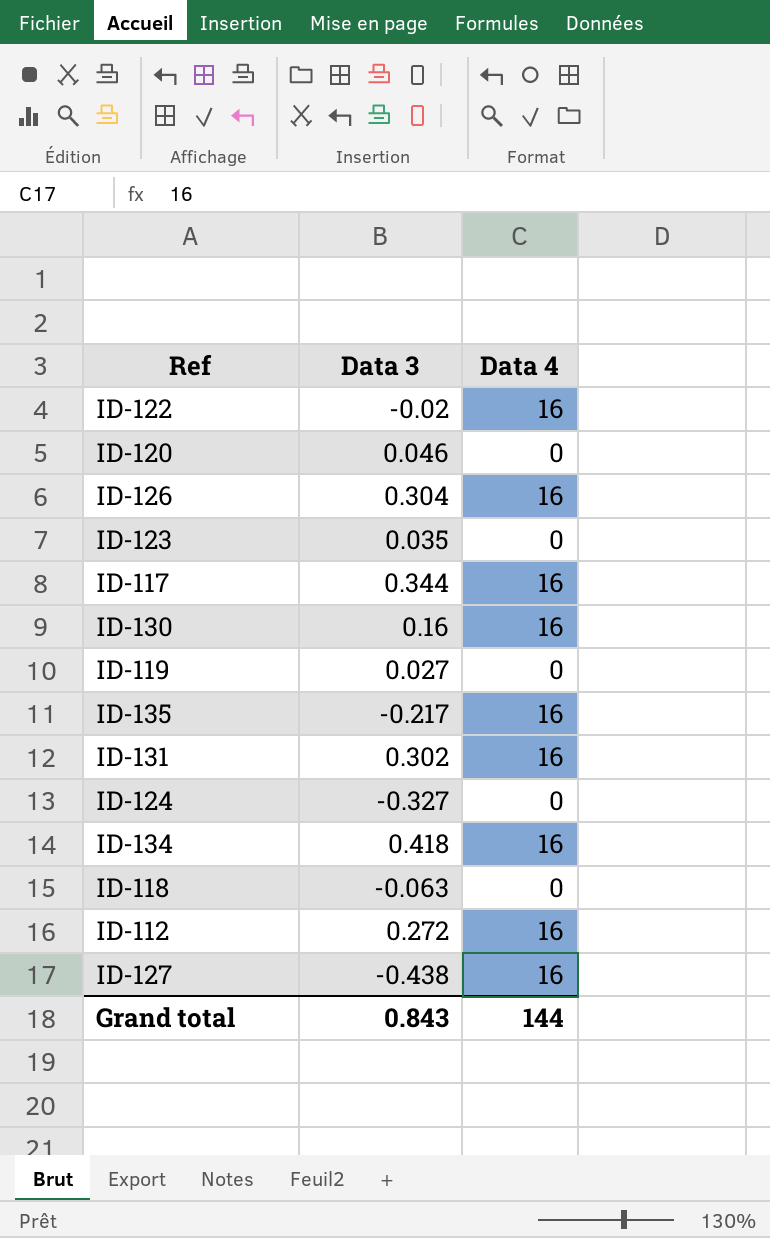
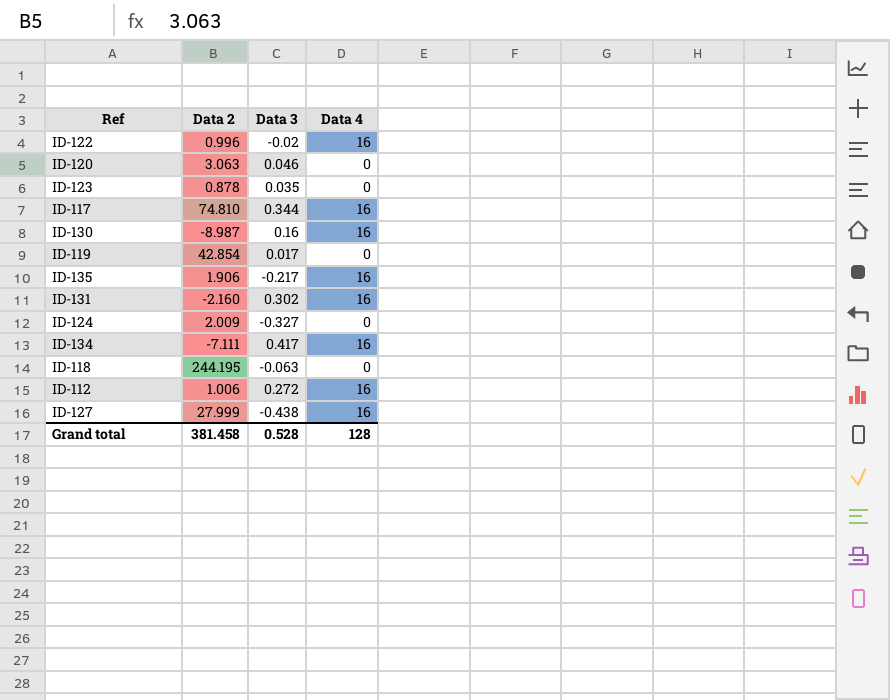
column Data 2 | position: none -> 2
row ID-126: 0.304 | 16 -> none
ID-119 | Data 3: 0.027 -> 0.017
ID-134 | Data 3: 0.418 -> 0.417
Grand total | Data 3: 0.843 -> 0.528
Grand total | Data 4: 144 -> 128

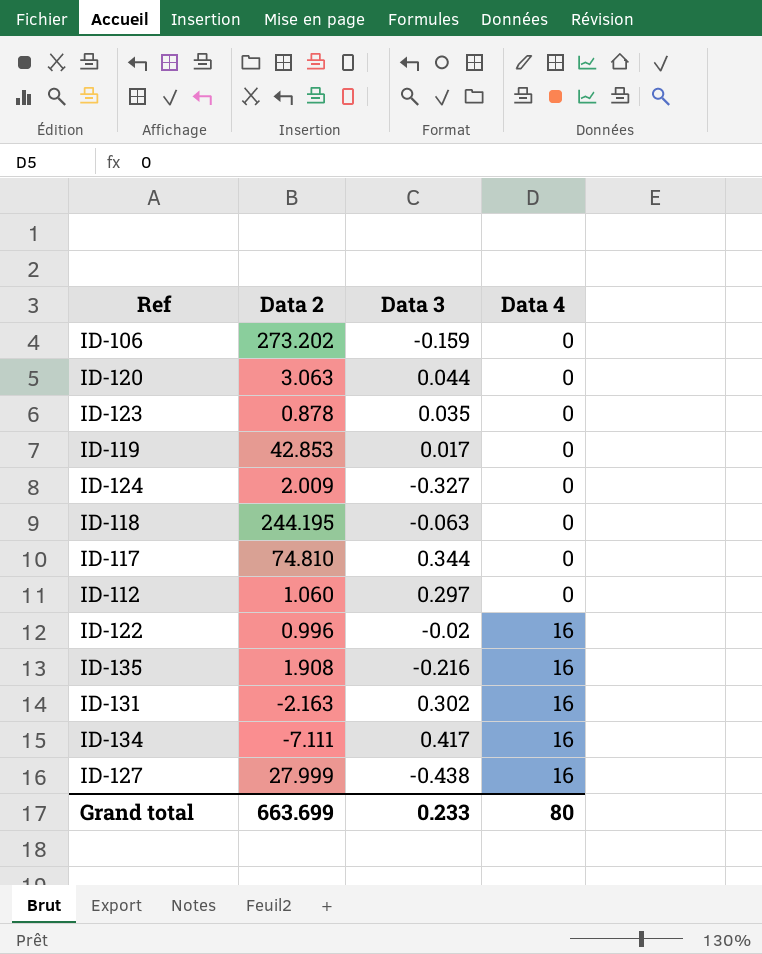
row order: none -> Data 4 ascending
row ID-130: -8.987 | 0.16 | 16 -> none
row ID-106: none -> 273.202 | -0.159 | 0
ID-120 | Data 3: 0.046 -> 0.044
ID-119 | Data 2: 42.854 -> 42.853
ID-117 | Data 4: 16 -> 0
ID-112 | Data 2: 1.006 -> 1.060
ID-112 | Data 3: 0.272 -> 0.297
ID-112 | Data 4: 16 -> 0
ID-135 | Data 2: 1.906 -> 1.908
ID-135 | Data 3: -0.217 -> -0.216
ID-131 | Data 2: -2.160 -> -2.163
Grand total | Data 2: 381.458 -> 663.699
Grand total | Data 3: 0.528 -> 0.233
Grand total | Data 4: 128 -> 80

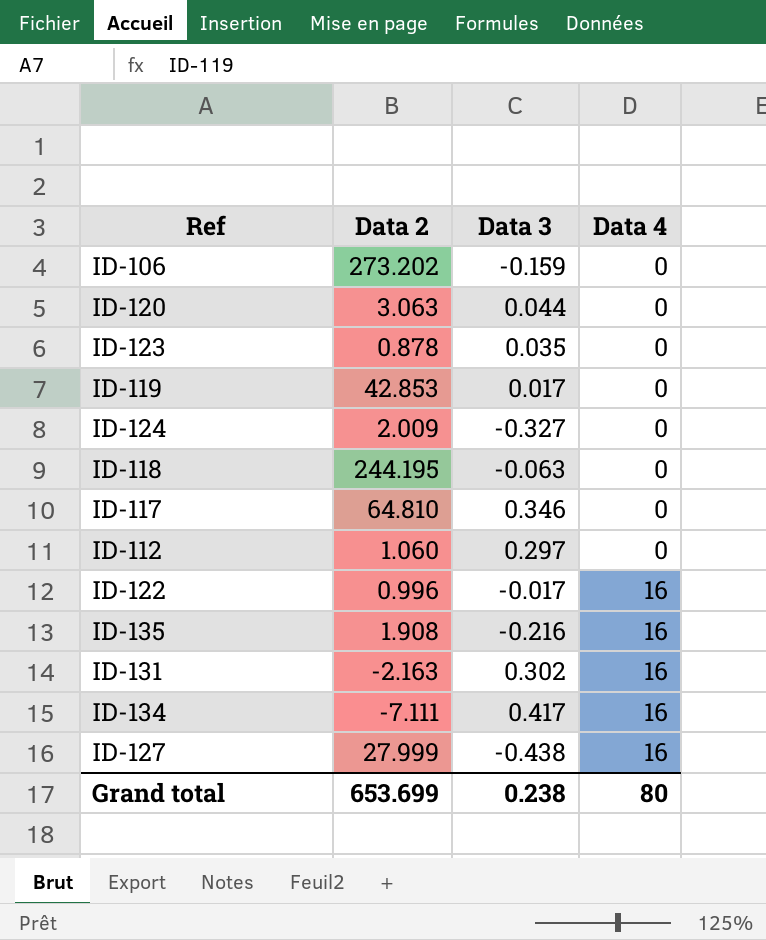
ID-117 | Data 2: 74.810 -> 64.810
ID-117 | Data 3: 0.344 -> 0.346
ID-122 | Data 3: -0.02 -> -0.017
Grand total | Data 2: 663.699 -> 653.699
Grand total | Data 3: 0.233 -> 0.238

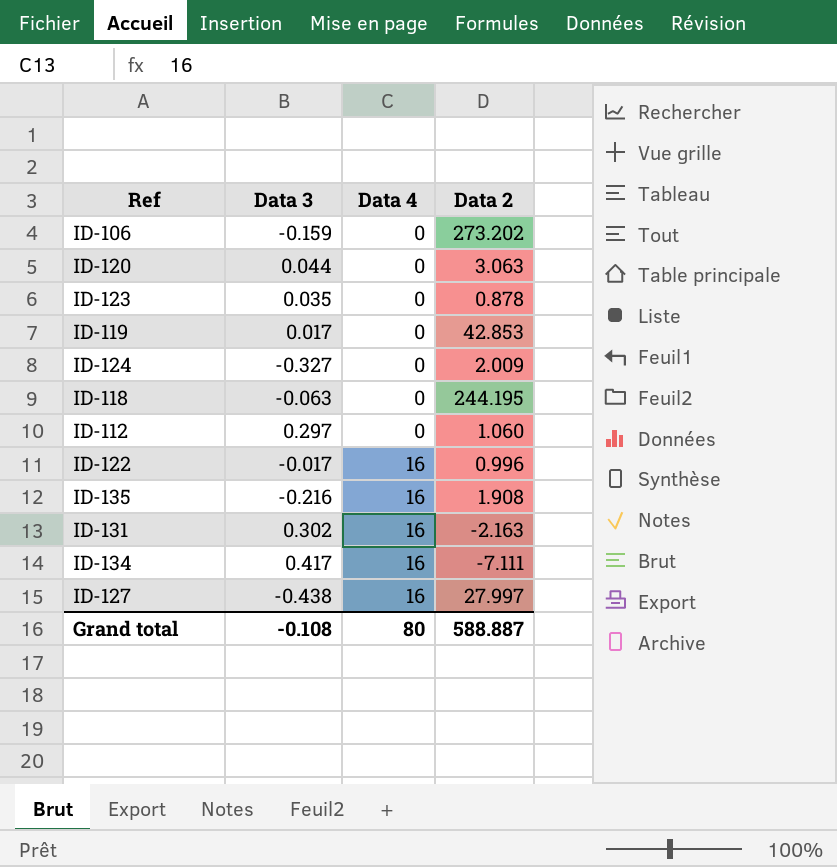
column Data 2 | position: 2 -> 4
row ID-117: 64.810 | 0.346 | 0 -> none
ID-127 | Data 2: 27.999 -> 27.997
Grand total | Data 3: 0.238 -> -0.108
Grand total | Data 2: 653.699 -> 588.887

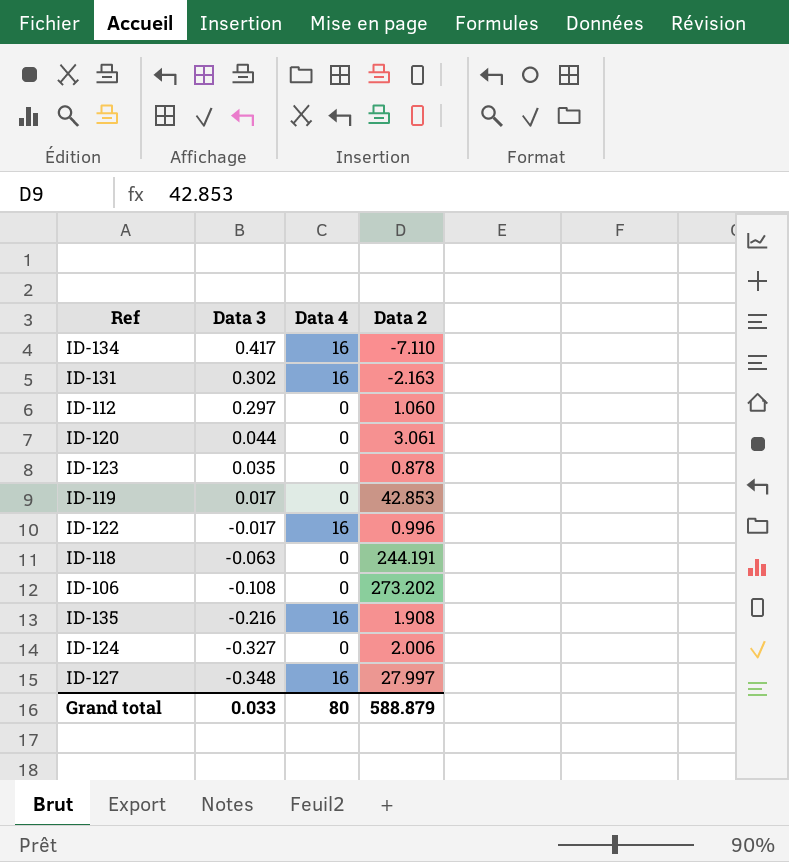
row order: Data 4 ascending -> Data 3 descending
ID-134 | Data 2: -7.111 -> -7.110
ID-120 | Data 2: 3.063 -> 3.061
ID-118 | Data 2: 244.195 -> 244.191
ID-106 | Data 3: -0.159 -> -0.108
ID-124 | Data 2: 2.009 -> 2.006
ID-127 | Data 3: -0.438 -> -0.348
Grand total | Data 3: -0.108 -> 0.033
Grand total | Data 2: 588.887 -> 588.879

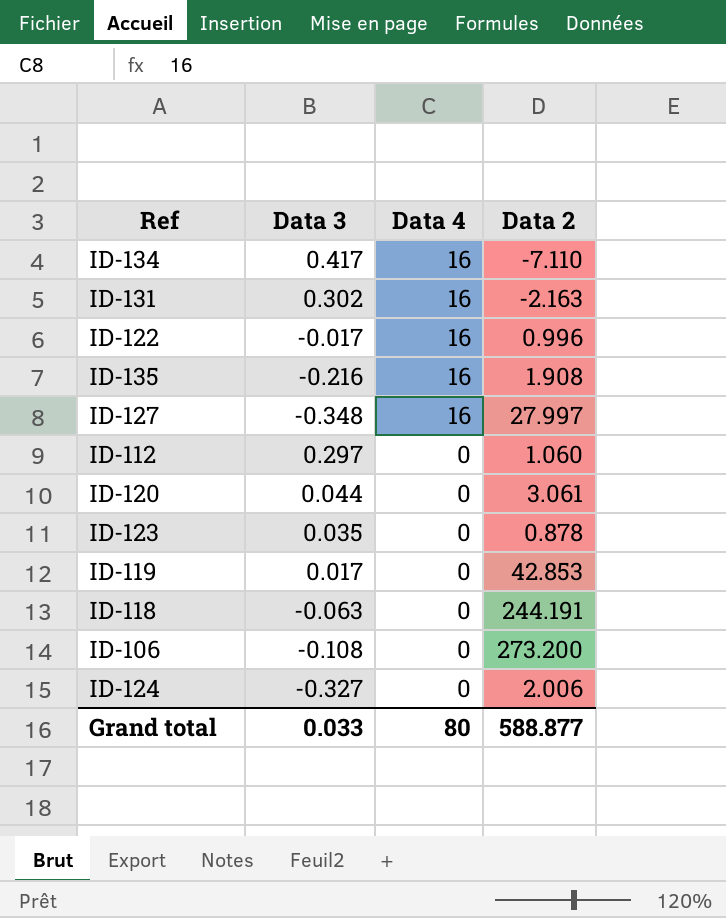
row order: Data 3 descending -> Data 4 descending
ID-106 | Data 2: 273.202 -> 273.200
Grand total | Data 2: 588.879 -> 588.877

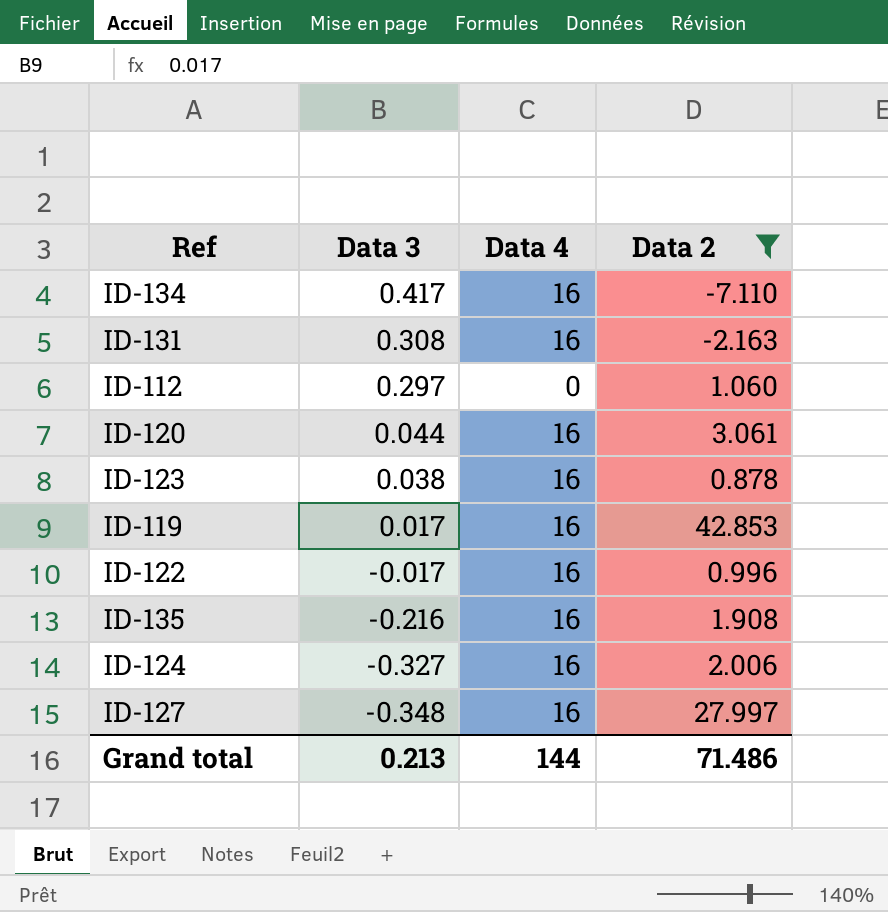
filter: none -> Data 2 <= 42.853
row order: Data 4 descending -> Data 3 descending
ID-131 | Data 3: 0.302 -> 0.308
ID-120 | Data 4: 0 -> 16
ID-123 | Data 3: 0.035 -> 0.038
ID-123 | Data 4: 0 -> 16
ID-119 | Data 4: 0 -> 16
ID-124 | Data 4: 0 -> 16
Grand total | Data 3: 0.033 -> 0.213
Grand total | Data 4: 80 -> 144
Grand total | Data 2: 588.877 -> 71.486

